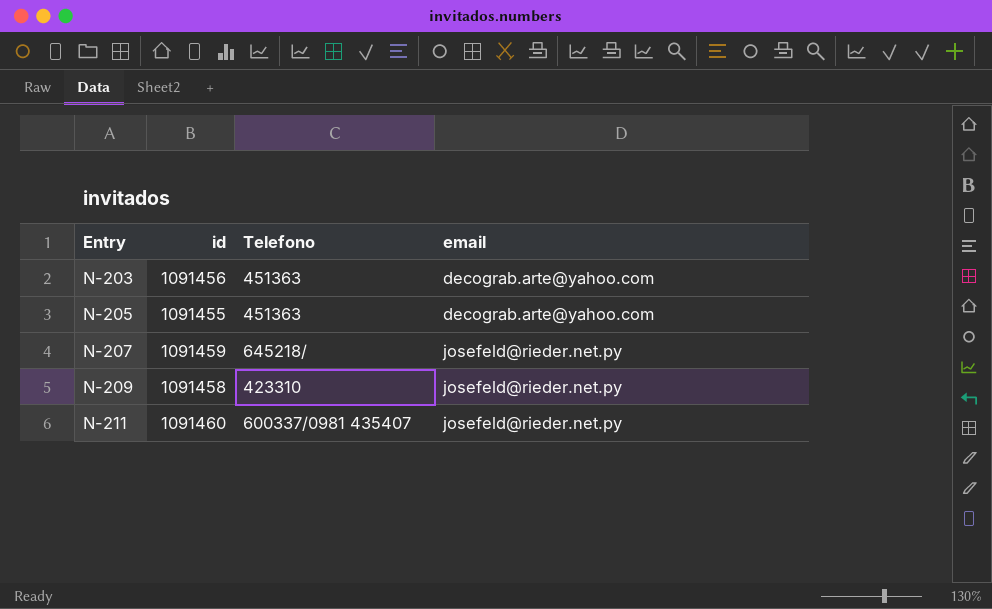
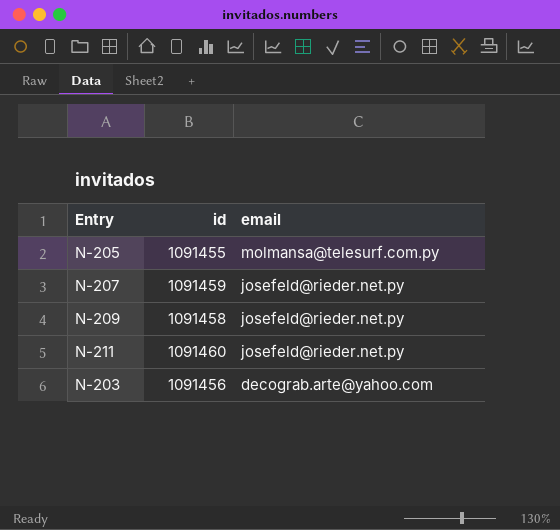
row order: Entry ascending -> email descending
column Telefono | position: 3 -> none
N-205 | email: decograb.arte@yahoo.com -> molmansa@telesurf.com.py

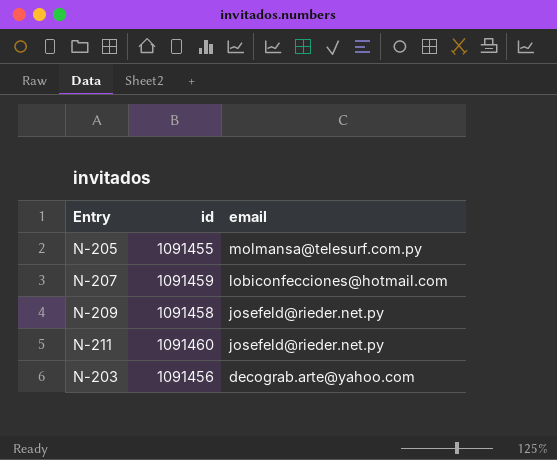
N-207 | email: josefeld@rieder.net.py -> lobiconfecciones@hotmail.com

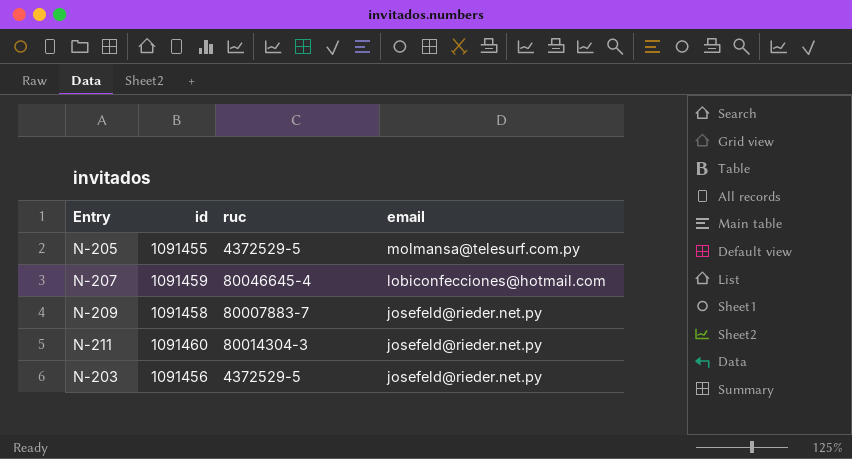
column ruc | position: none -> 3
N-203 | email: decograb.arte@yahoo.com -> josefeld@rieder.net.py

